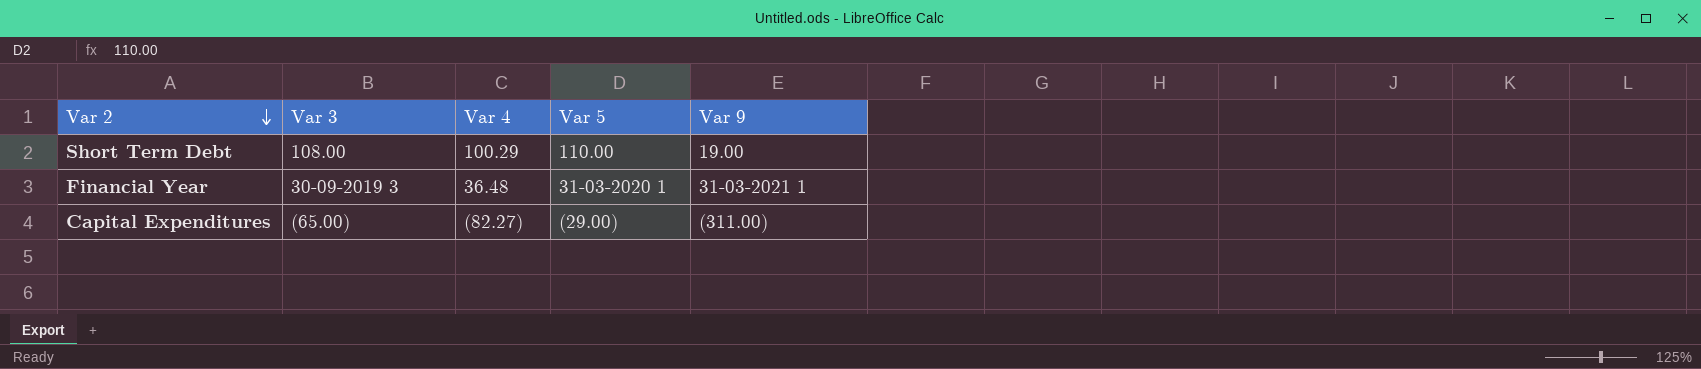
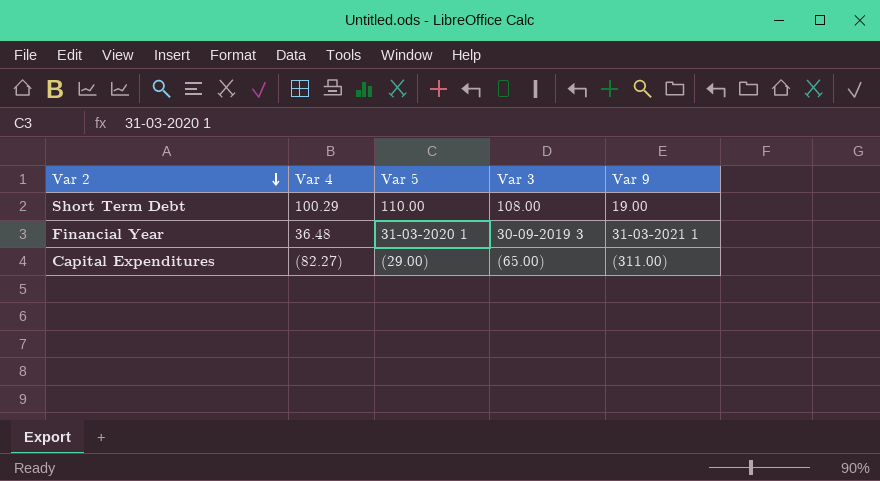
column Var 3 | position: 2 -> 4

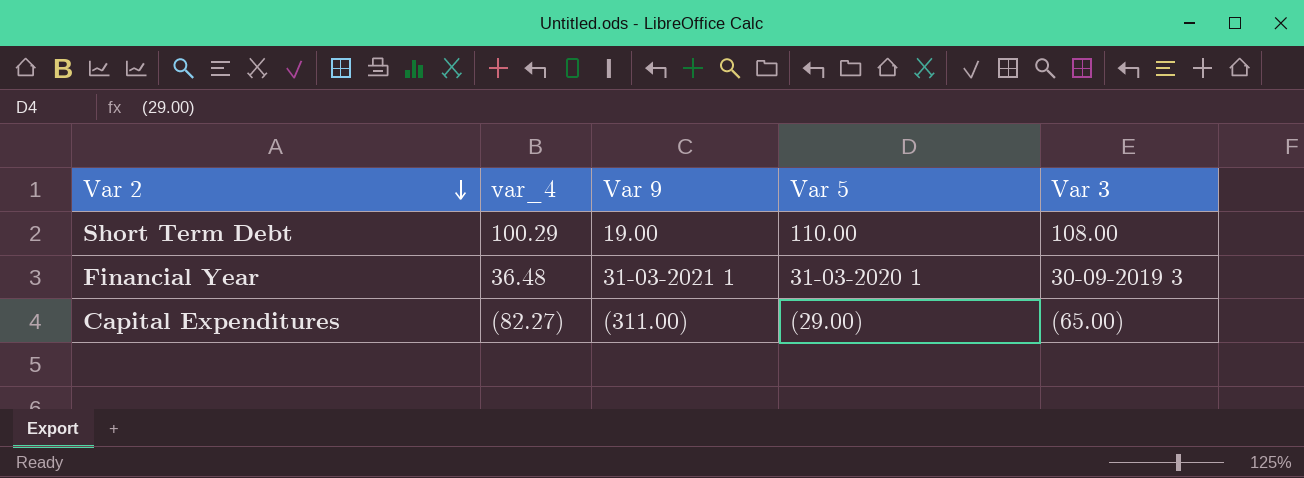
column name: Var 4 -> var_4
column Var 9 | position: 5 -> 3

